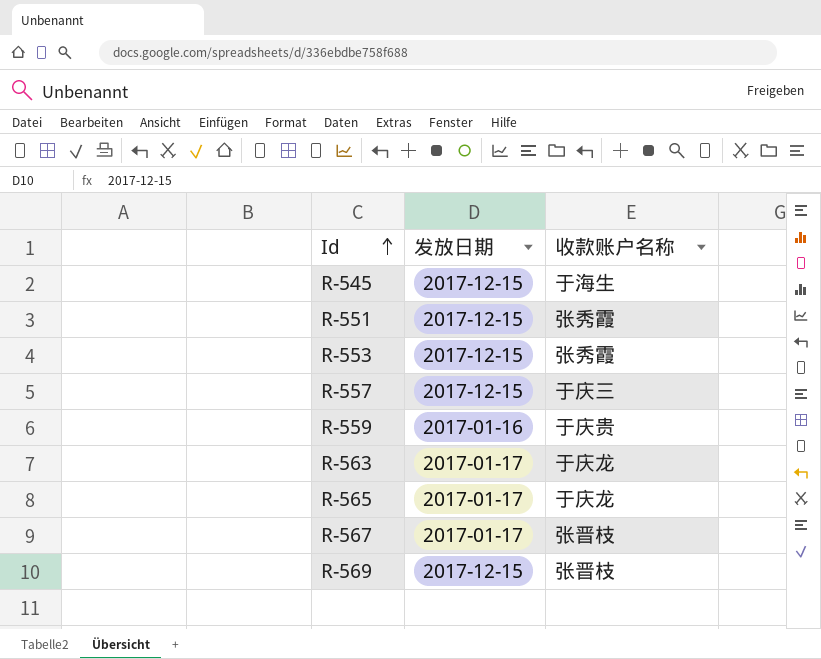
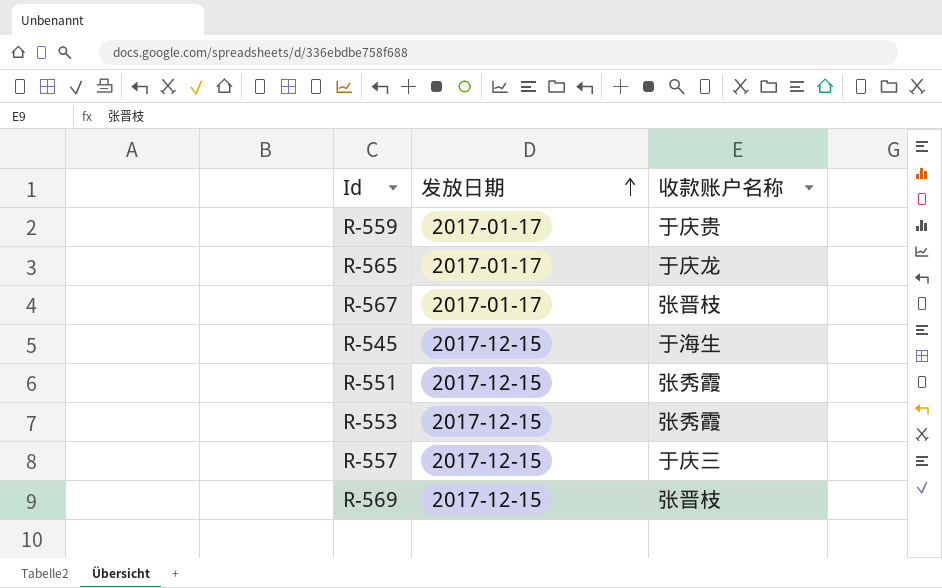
row order: Id ascending -> 发放日期 ascending
row R-563: 2017-01-17 | 于庆龙 -> none
R-559 | 发放日期: 2017-01-16 -> 2017-01-17

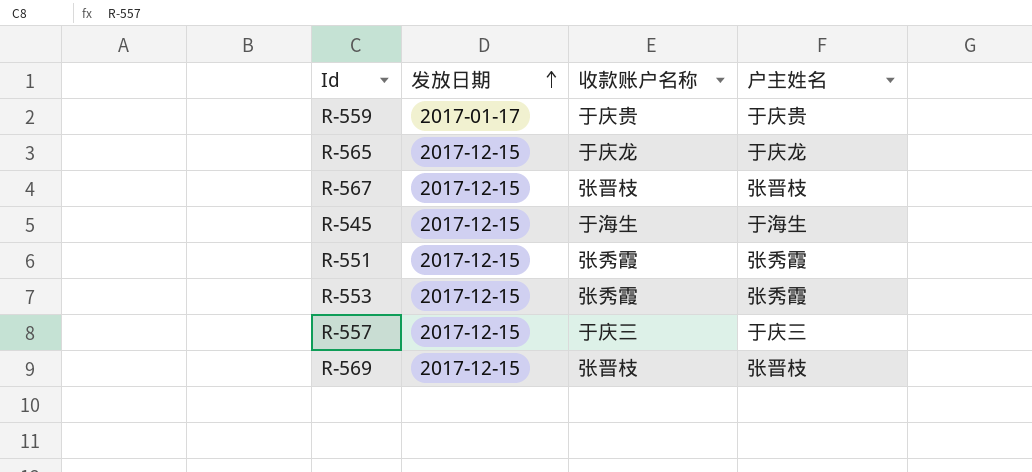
column 户主姓名 | position: none -> 4
R-565 | 发放日期: 2017-01-17 -> 2017-12-15
R-567 | 发放日期: 2017-01-17 -> 2017-12-15

